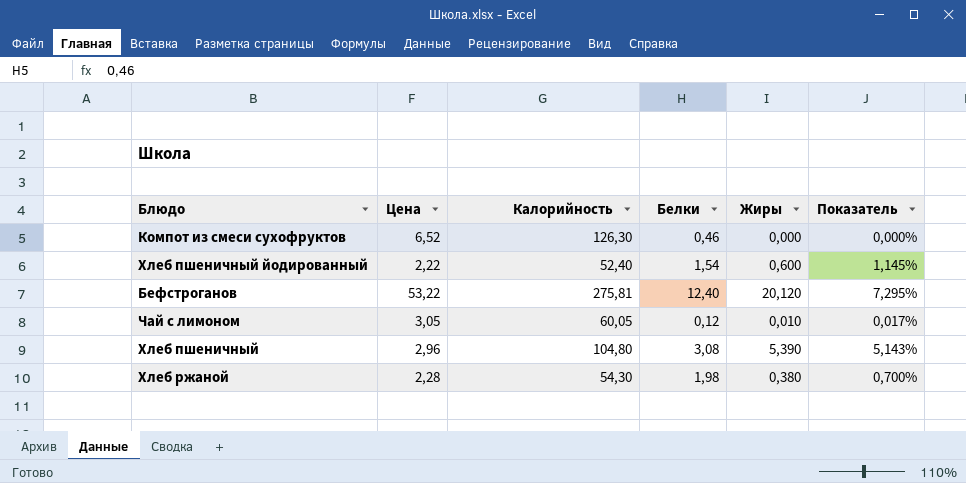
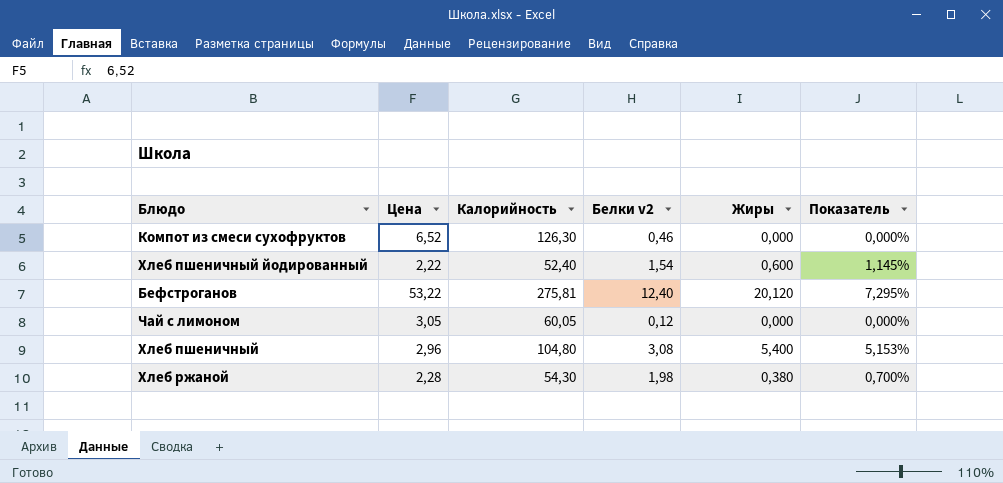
column name: Белки -> Белки v2
Чай с лимоном | Жиры: 0,010 -> 0,000
Чай с лимоном | Показатель: 0,017% -> 0,000%
Хлеб пшеничный | Жиры: 5,390 -> 5,400
Хлеб пшеничный | Показатель: 5,143% -> 5,153%

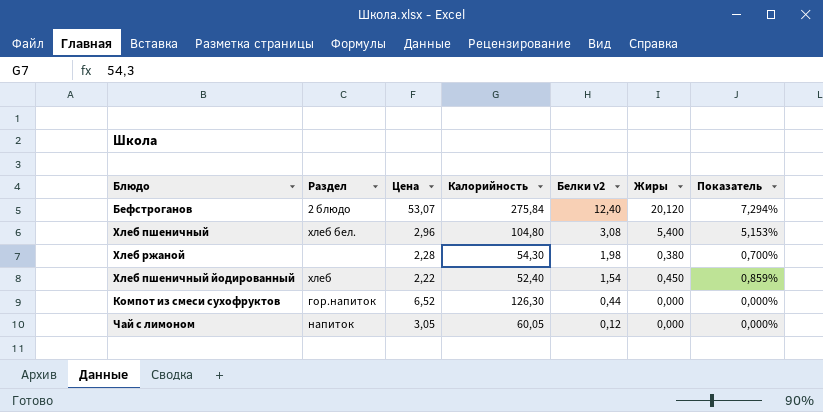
row order: none -> Белки v2 descending
column Раздел | position: none -> 2
Бефстроганов | Цена: 53,22 -> 53,07
Бефстроганов | Калорийность: 275,81 -> 275,84
Бефстроганов | Показатель: 7,295% -> 7,294%
Хлеб пшеничный йодированный | Жиры: 0,600 -> 0,450
Хлеб пшеничный йодированный | Показатель: 1,145% -> 0,859%
Компот из смеси сухофруктов | Белки v2: 0,46 -> 0,44

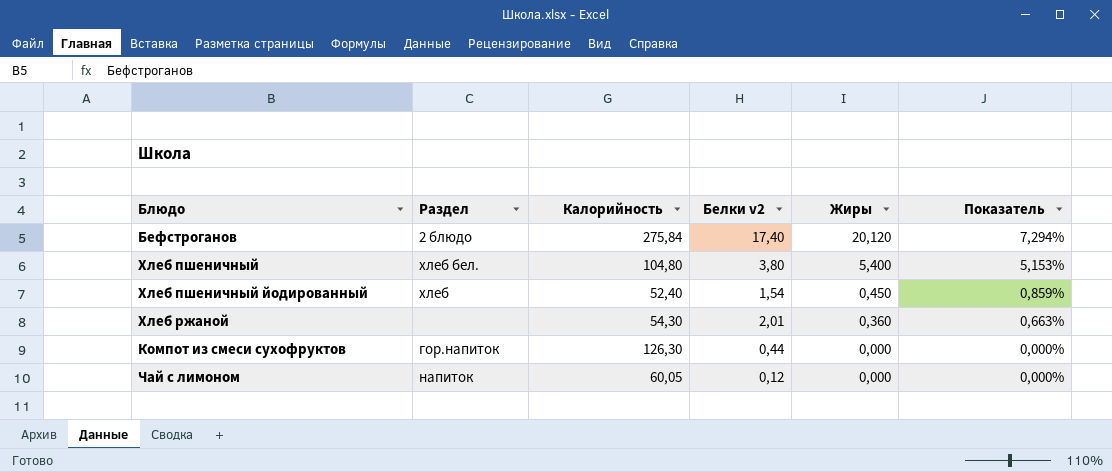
row order: Белки v2 descending -> Жиры descending
column Цена | position: 3 -> none
Бефстроганов | Белки v2: 12,40 -> 17,40
Хлеб пшеничный | Белки v2: 3,08 -> 3,80
Хлеб ржаной | Белки v2: 1,98 -> 2,01
Хлеб ржаной | Жиры: 0,380 -> 0,360
Хлеб ржаной | Показатель: 0,700% -> 0,663%

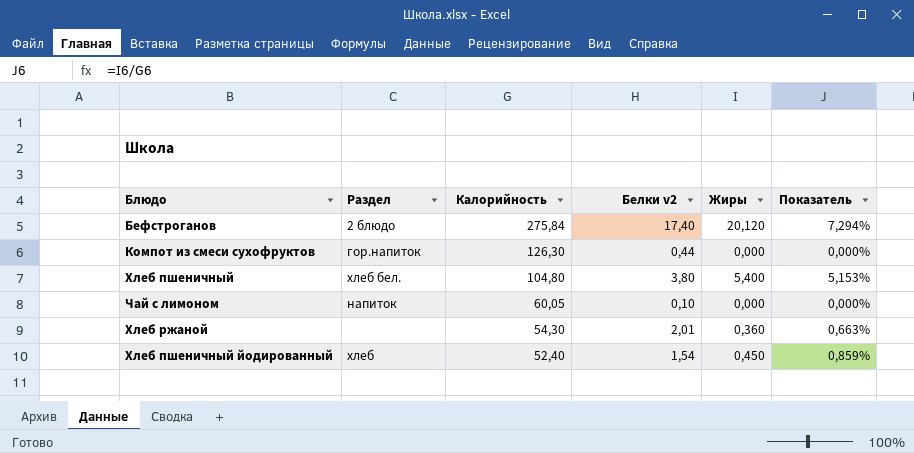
row order: Жиры descending -> Калорийность descending
Чай с лимоном | Белки v2: 0,12 -> 0,10

